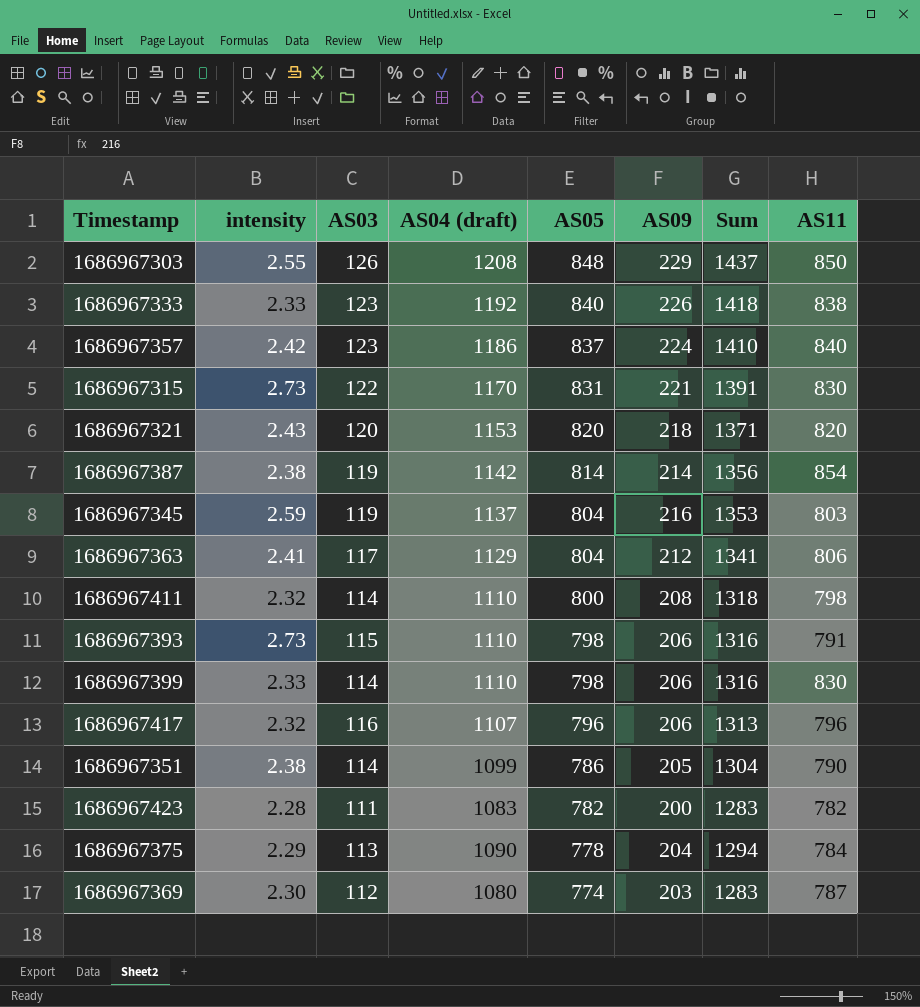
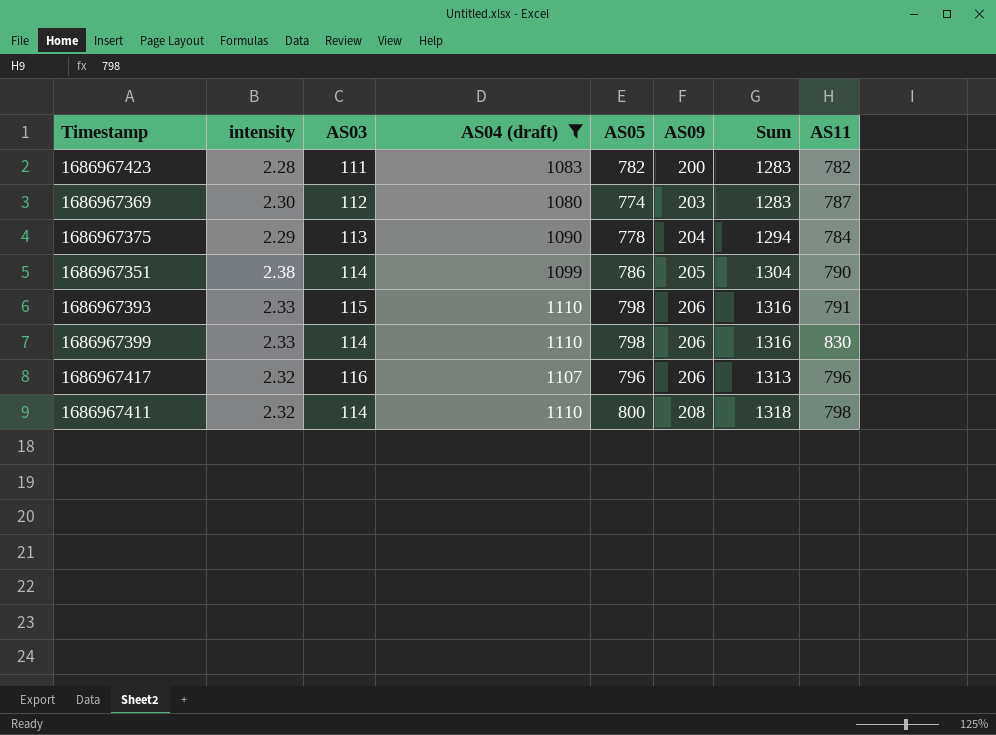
filter: none -> AS04 (draft) <= 1110
row order: AS05 descending -> AS09 ascending
1686967393 | intensity: 2.73 -> 2.33

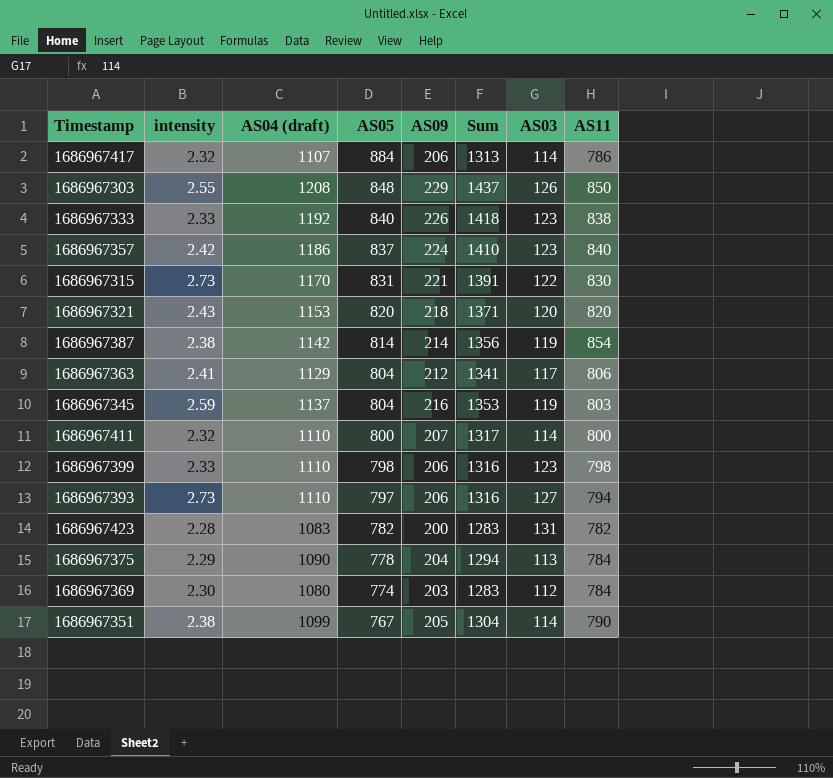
filter: AS04 (draft) <= 1110 -> none
row order: AS09 ascending -> AS05 descending
column AS03 | position: 3 -> 7
1686967417 | AS05: 796 -> 884
1686967417 | AS03: 116 -> 114
1686967417 | AS11: 796 -> 786
1686967411 | AS09: 208 -> 207
1686967411 | Sum: 1318 -> 1317
1686967411 | AS11: 798 -> 800
1686967399 | AS03: 114 -> 123
1686967399 | AS11: 830 -> 798
1686967393 | intensity: 2.33 -> 2.73
1686967393 | AS05: 798 -> 797
1686967393 | AS03: 115 -> 127
1686967393 | AS11: 791 -> 794
1686967423 | AS03: 111 -> 131
1686967369 | AS11: 787 -> 784
1686967351 | AS05: 786 -> 767

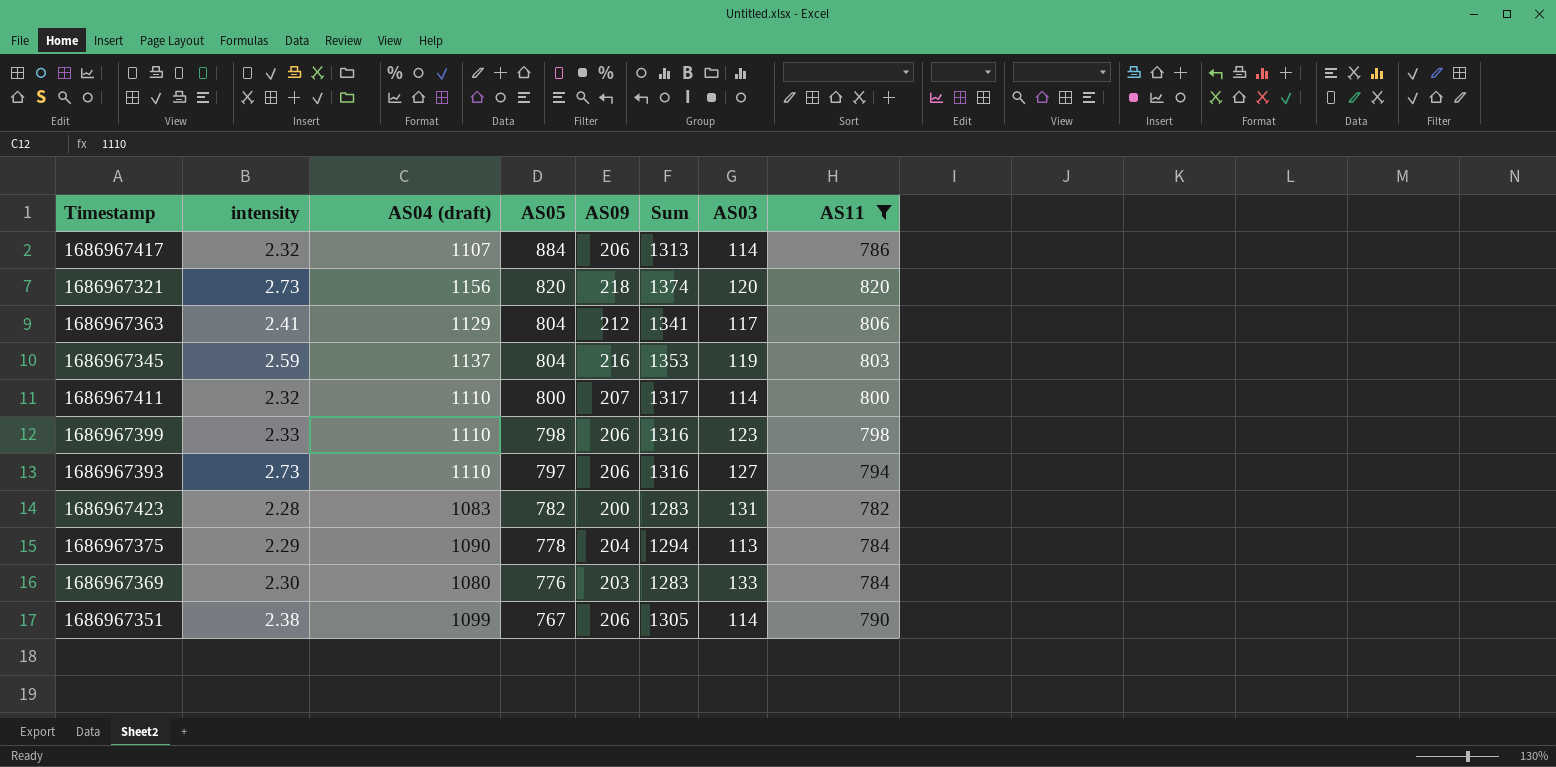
filter: none -> AS11 <= 820
1686967321 | intensity: 2.43 -> 2.73
1686967321 | AS04 (draft): 1153 -> 1156
1686967321 | Sum: 1371 -> 1374
1686967369 | AS05: 774 -> 776
1686967369 | AS03: 112 -> 133
1686967351 | AS09: 205 -> 206
1686967351 | Sum: 1304 -> 1305

